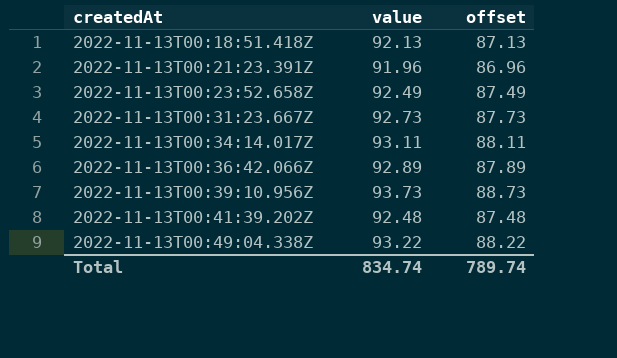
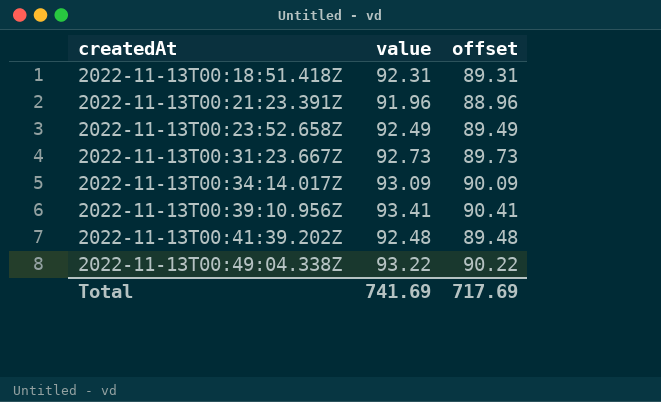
column offset | formula: [value] - 5 -> [value] - 3
row 2022-11-13T00:36:42.066Z: 92.89 | 87.89 -> none
2022-11-13T00:18:51.418Z | value: 92.13 -> 92.31
2022-11-13T00:34:14.017Z | value: 93.11 -> 93.09
2022-11-13T00:39:10.956Z | value: 93.73 -> 93.41
Total | value: 834.74 -> 741.69
Total | offset: 789.74 -> 717.69

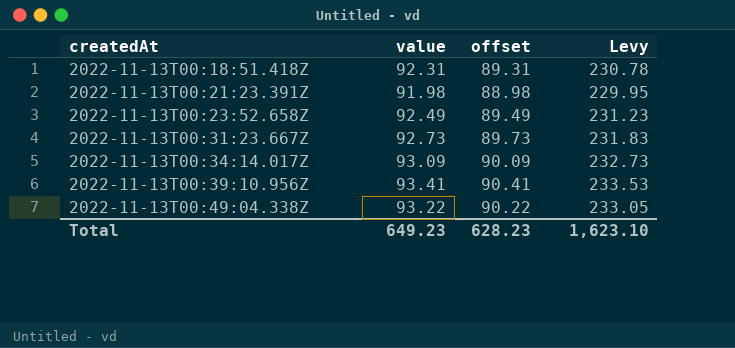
column Levy | formula: none -> [value] * 2.5
row 2022-11-13T00:41:39.202Z: 92.48 | 89.48 -> none
2022-11-13T00:21:23.391Z | value: 91.96 -> 91.98
2022-11-13T00:21:23.391Z | offset: 88.96 -> 88.98
Total | value: 741.69 -> 649.23
Total | offset: 717.69 -> 628.23

